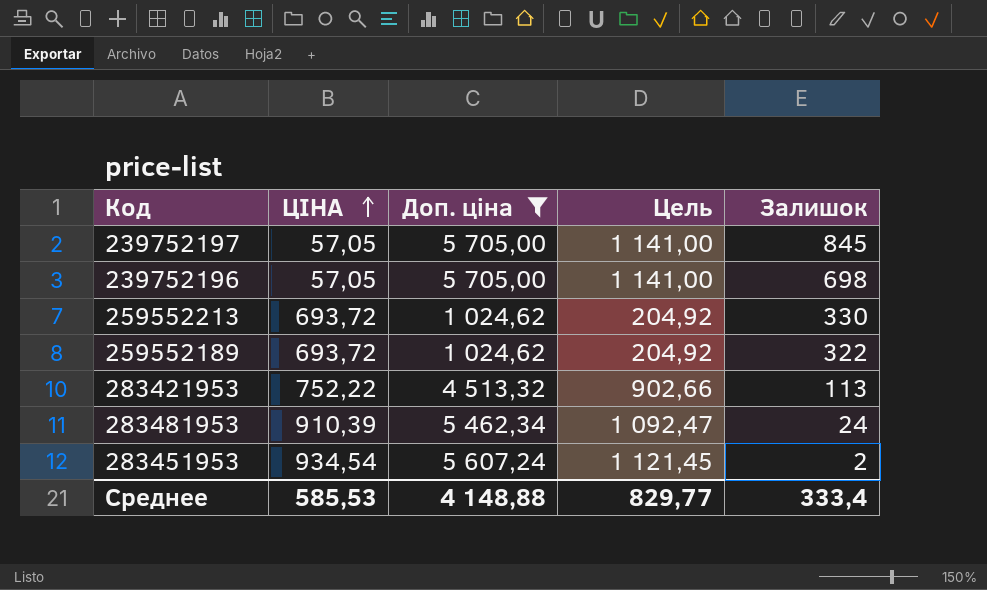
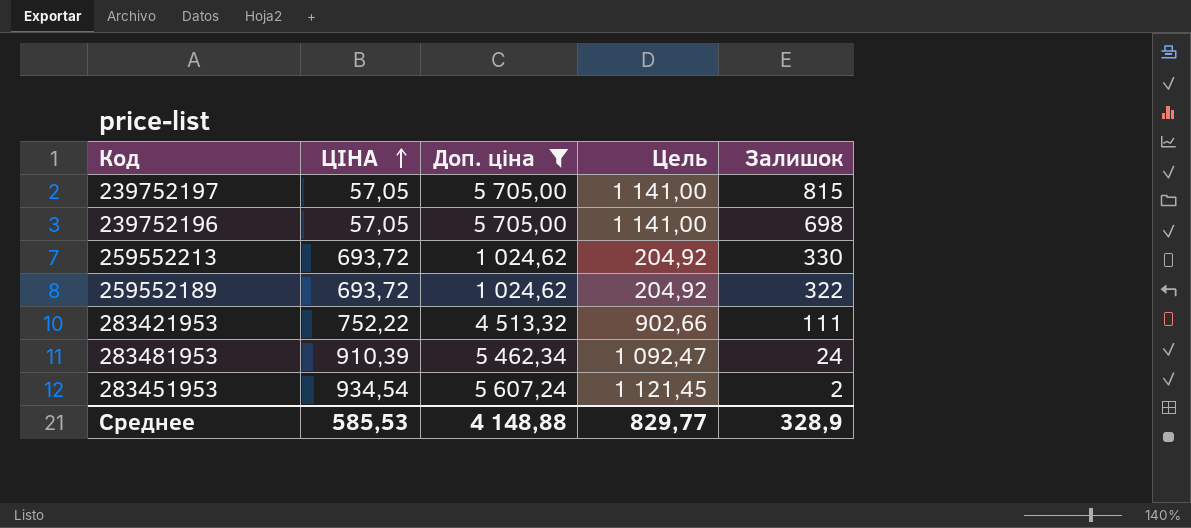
239752197 | Залишок: 845 -> 815
283421953 | Залишок: 113 -> 111
Среднее | Залишок: 333,4 -> 328,9

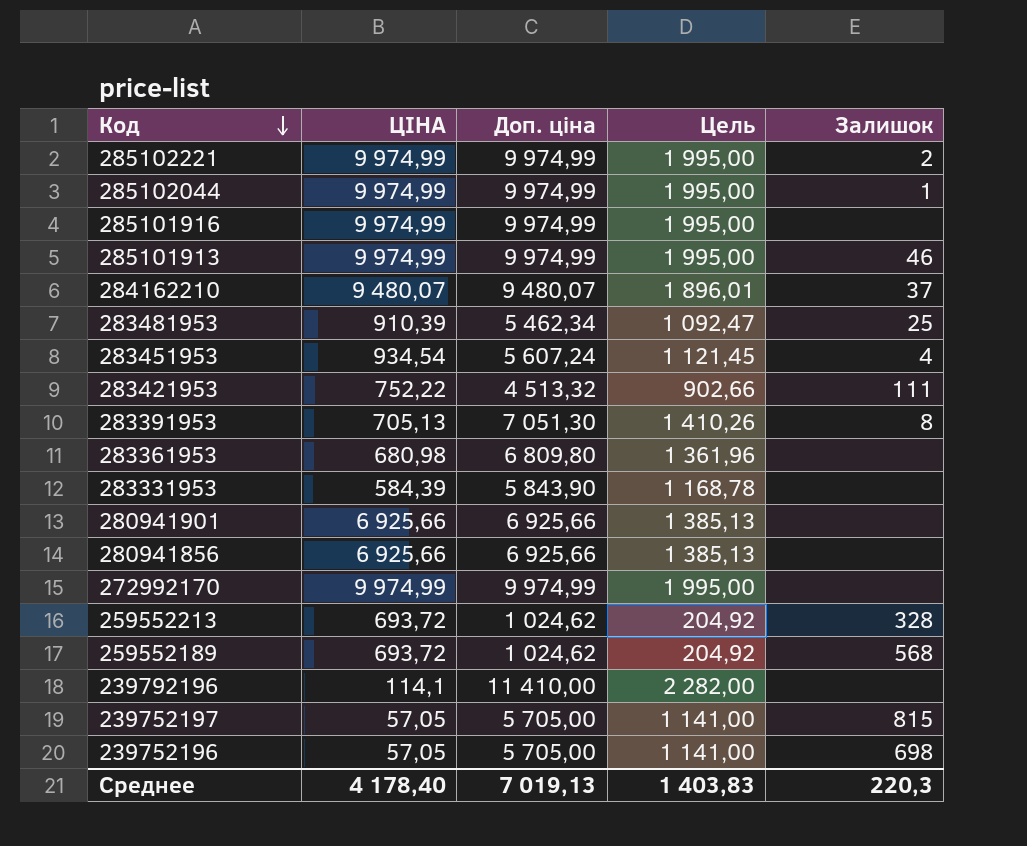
filter: Доп. ціна <= 5 705,00 -> none
row order: ЦІНА ascending -> Код descending
283481953 | Залишок: 24 -> 25
283451953 | Залишок: 2 -> 4
259552213 | Залишок: 330 -> 328
259552189 | Залишок: 322 -> 568
Среднее | ЦІНА: 585,53 -> 4 178,40
Среднее | Доп. ціна: 4 148,88 -> 7 019,13
Среднее | Цель: 829,77 -> 1 403,83
Среднее | Залишок: 328,9 -> 220,3

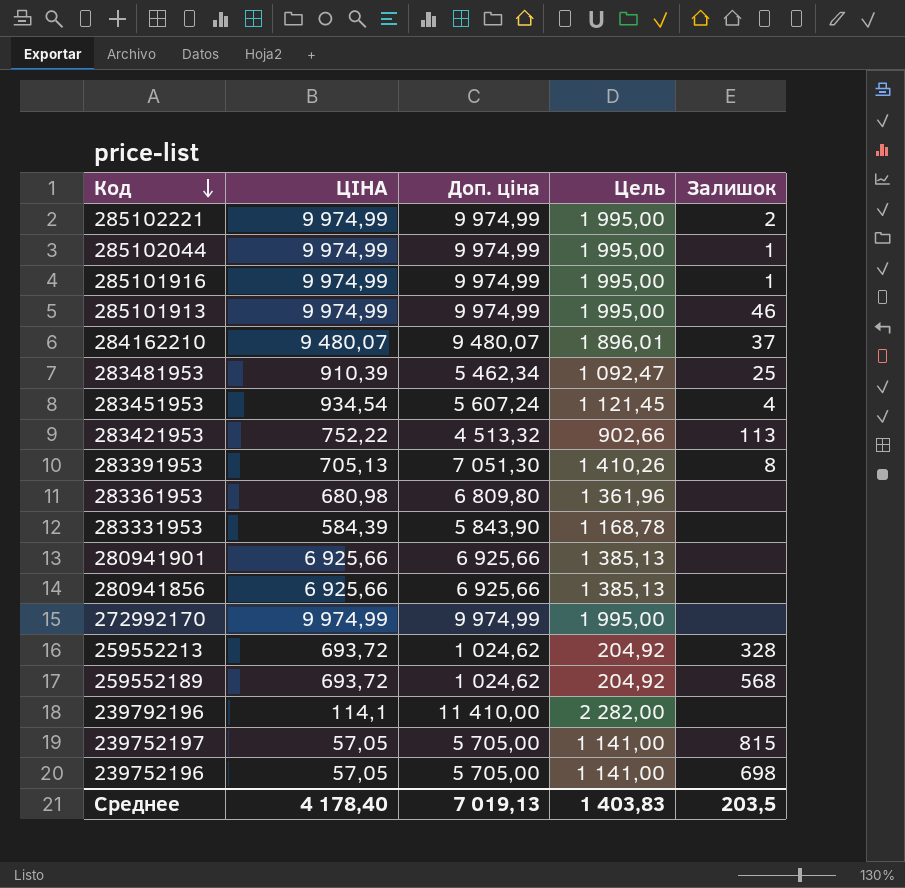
285101916 | Залишок: none -> 1
283421953 | Залишок: 111 -> 113
Среднее | Залишок: 220,3 -> 203,5

